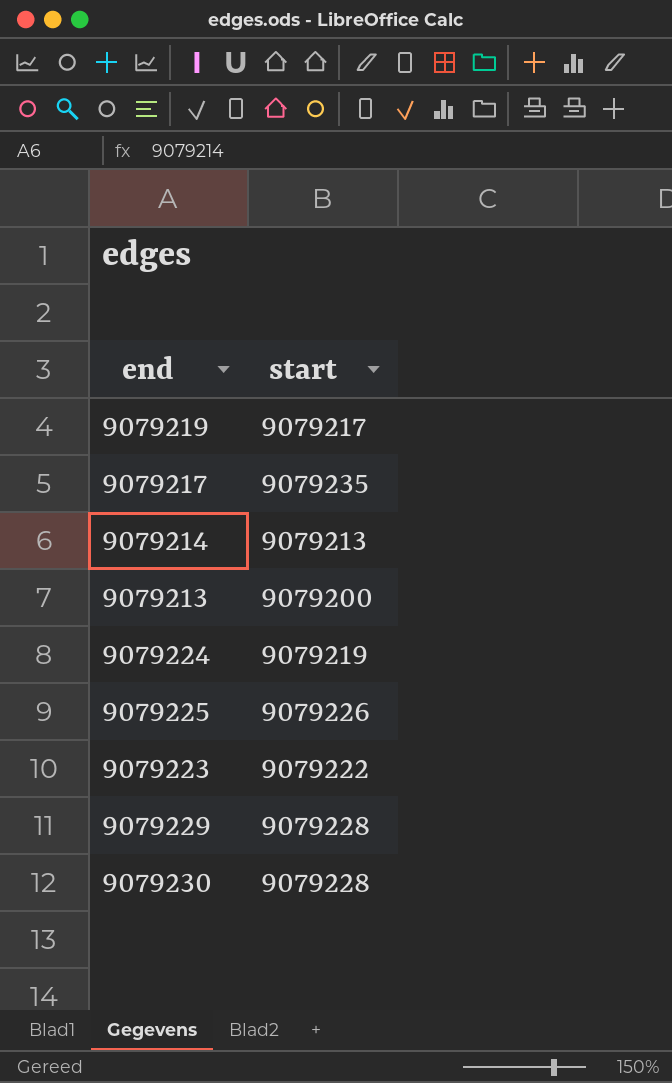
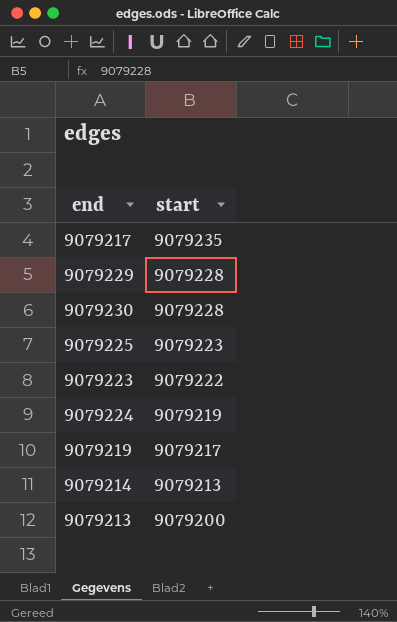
row order: none -> start descending
9079225 | start: 9079226 -> 9079223

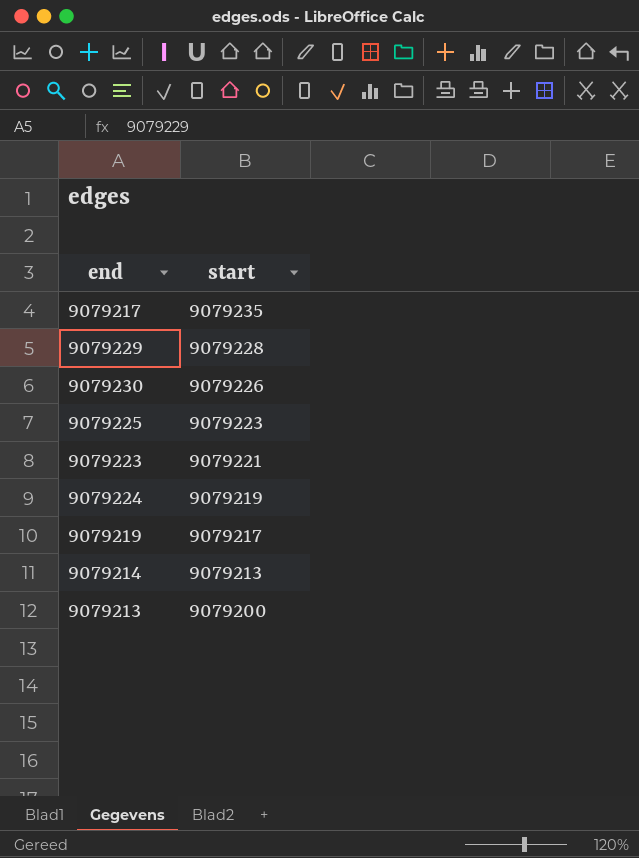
9079230 | start: 9079228 -> 9079226
9079223 | start: 9079222 -> 9079221

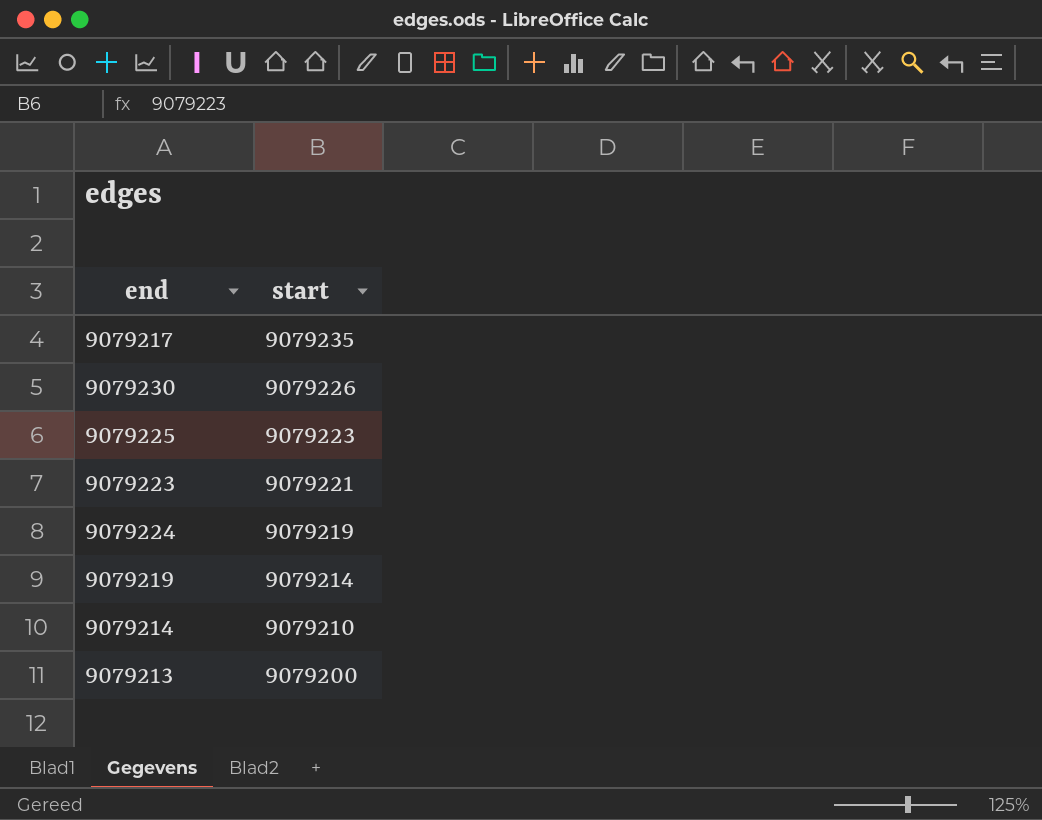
row 9079229: 9079228 -> none
9079219 | start: 9079217 -> 9079214
9079214 | start: 9079213 -> 9079210

